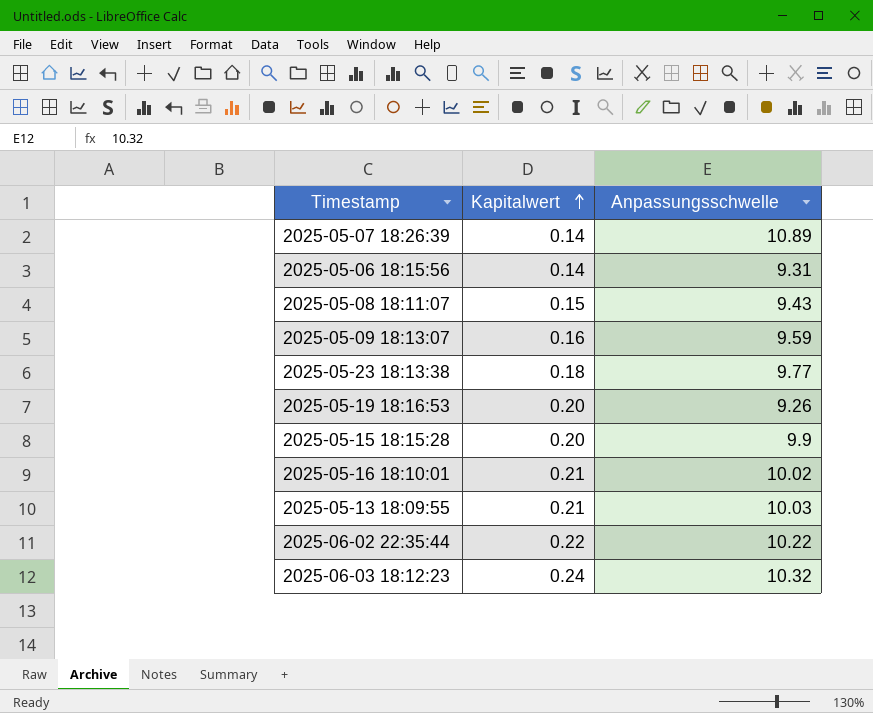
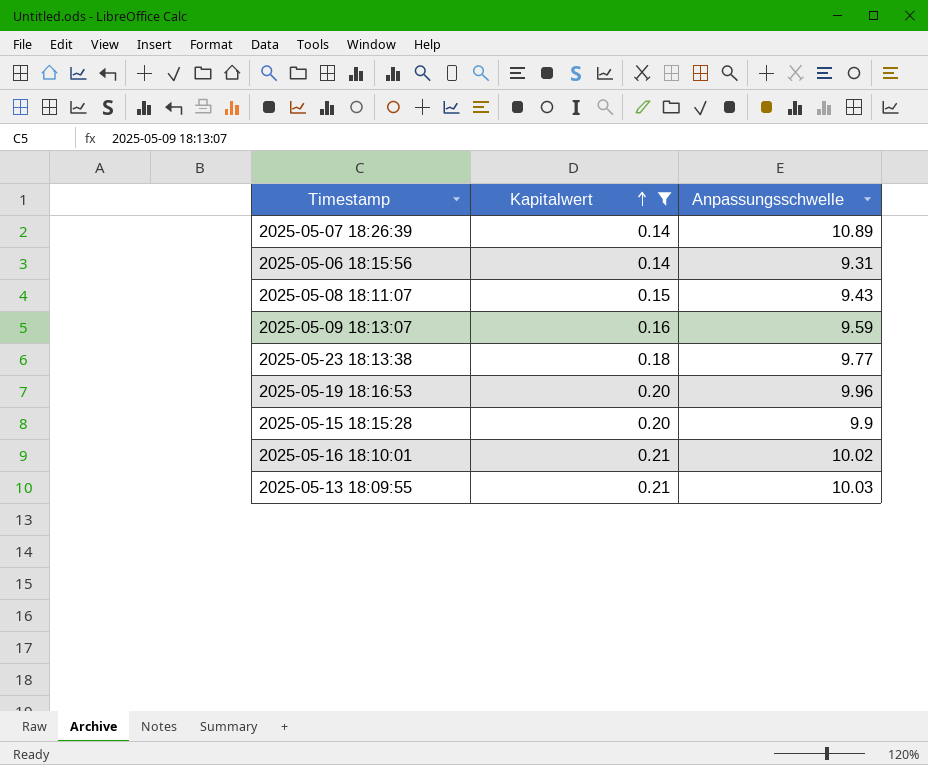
filter: none -> Kapitalwert <= 0.21
2025-05-19 18:16:53 | Anpassungsschwelle: 9.26 -> 9.96

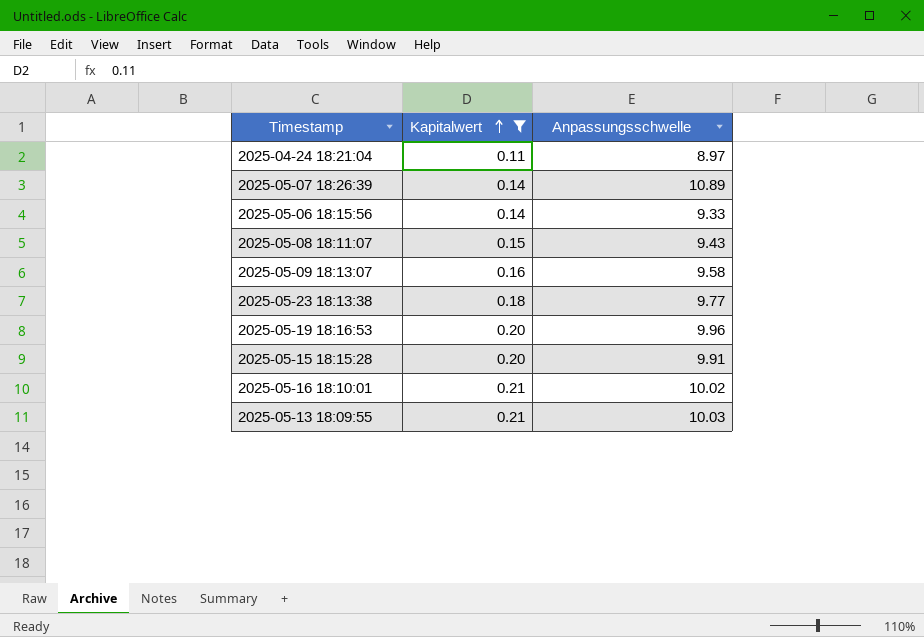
row 2025-04-24 18:21:04: none -> 0.11 | 8.97
2025-05-06 18:15:56 | Anpassungsschwelle: 9.31 -> 9.33
2025-05-09 18:13:07 | Anpassungsschwelle: 9.59 -> 9.58
2025-05-15 18:15:28 | Anpassungsschwelle: 9.9 -> 9.91

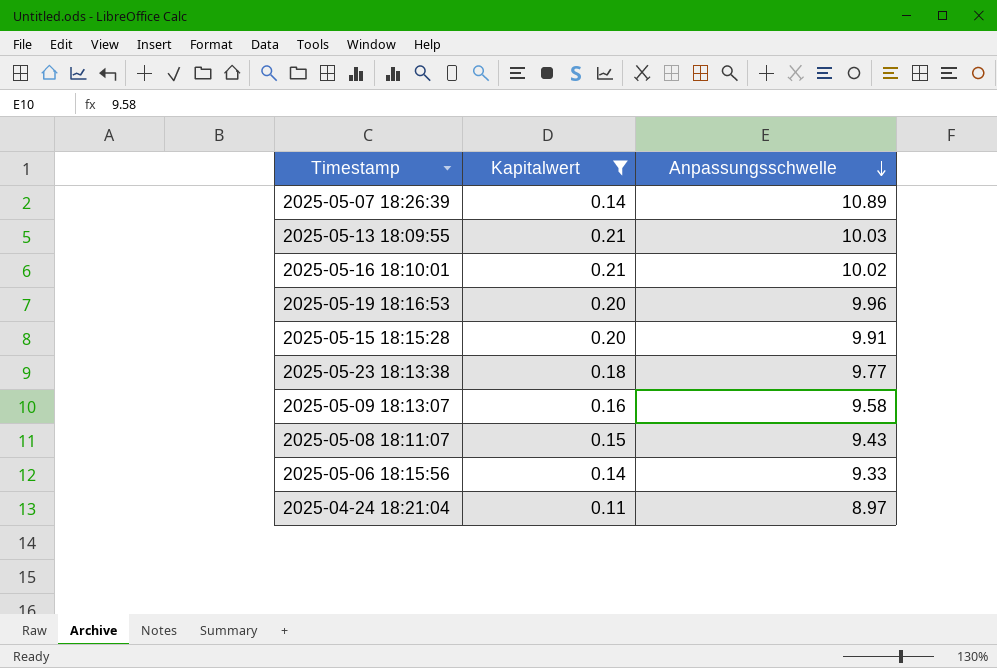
row order: Kapitalwert ascending -> Anpassungsschwelle descending

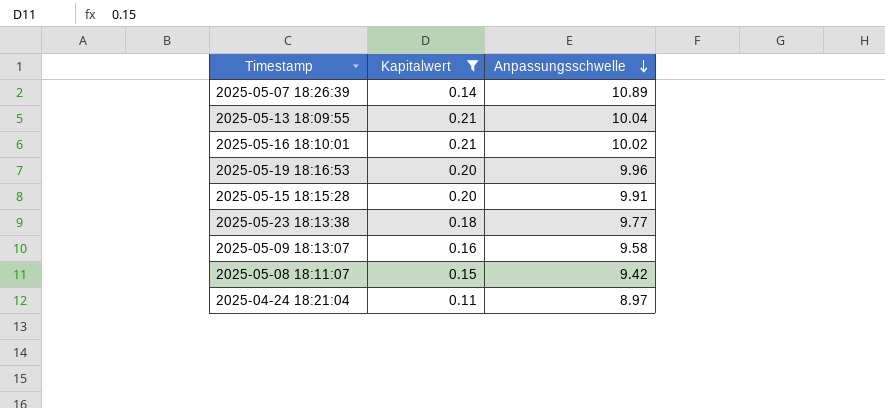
row 2025-05-06 18:15:56: 0.14 | 9.33 -> none
2025-05-13 18:09:55 | Anpassungsschwelle: 10.03 -> 10.04
2025-05-08 18:11:07 | Anpassungsschwelle: 9.43 -> 9.42

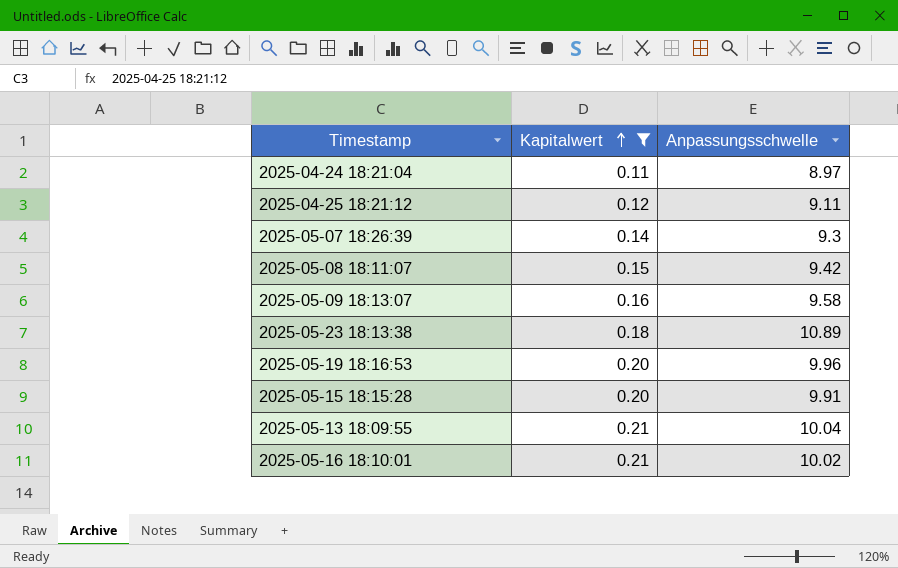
row order: Anpassungsschwelle descending -> Kapitalwert ascending
row 2025-04-25 18:21:12: none -> 0.12 | 9.11
2025-05-07 18:26:39 | Anpassungsschwelle: 10.89 -> 9.3
2025-05-23 18:13:38 | Anpassungsschwelle: 9.77 -> 10.89

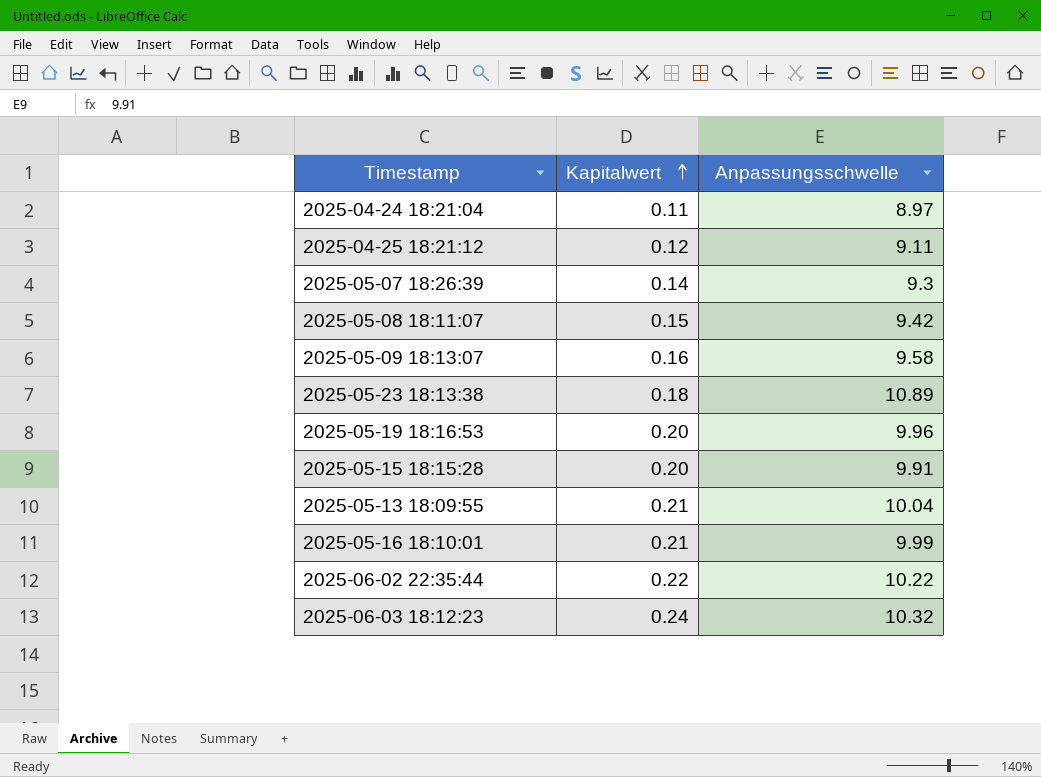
filter: Kapitalwert <= 0.21 -> none
2025-05-16 18:10:01 | Anpassungsschwelle: 10.02 -> 9.99

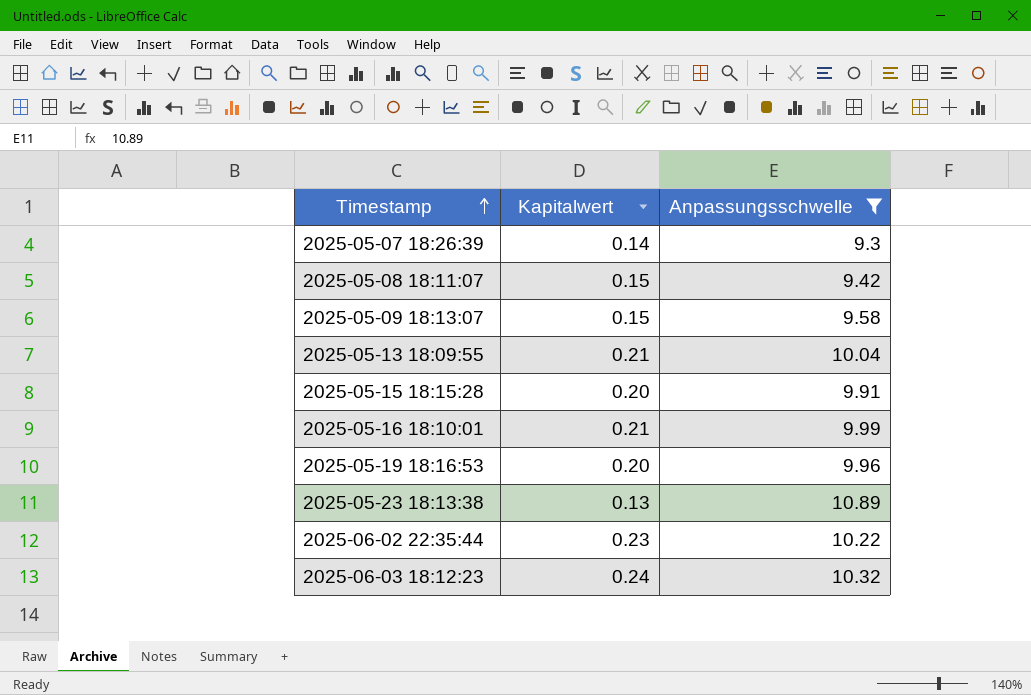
filter: none -> Anpassungsschwelle >= 9.3
row order: Kapitalwert ascending -> Timestamp ascending
2025-05-09 18:13:07 | Kapitalwert: 0.16 -> 0.15
2025-05-23 18:13:38 | Kapitalwert: 0.18 -> 0.13
2025-06-02 22:35:44 | Kapitalwert: 0.22 -> 0.23

